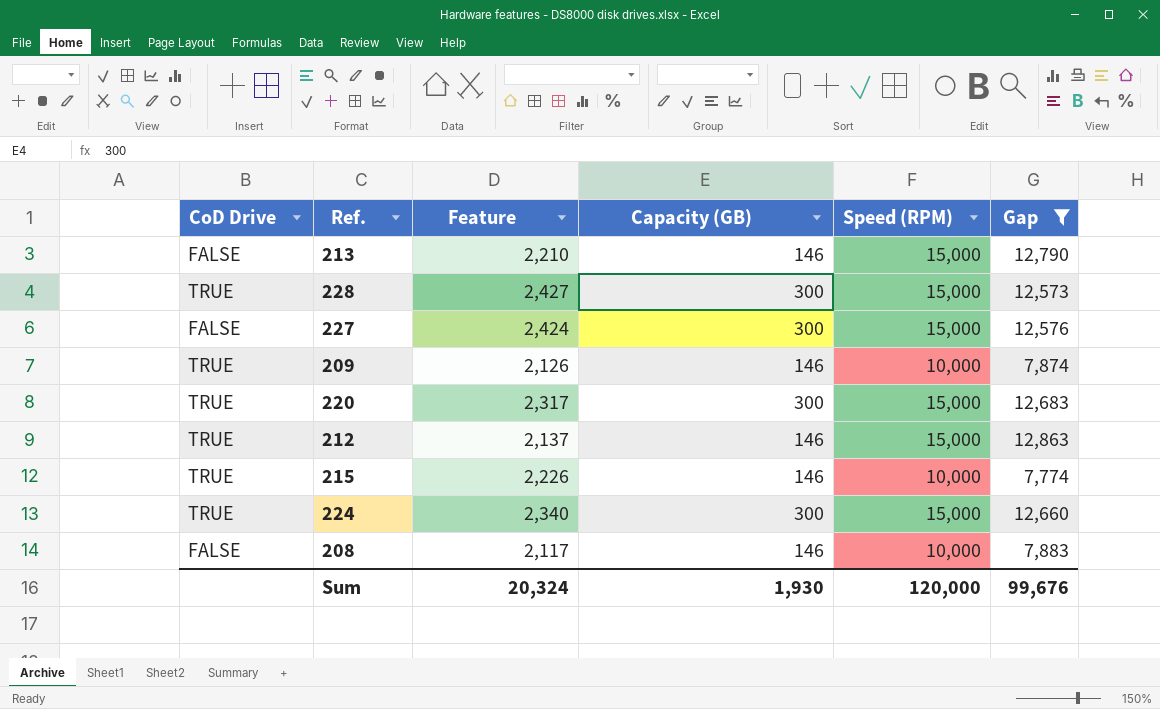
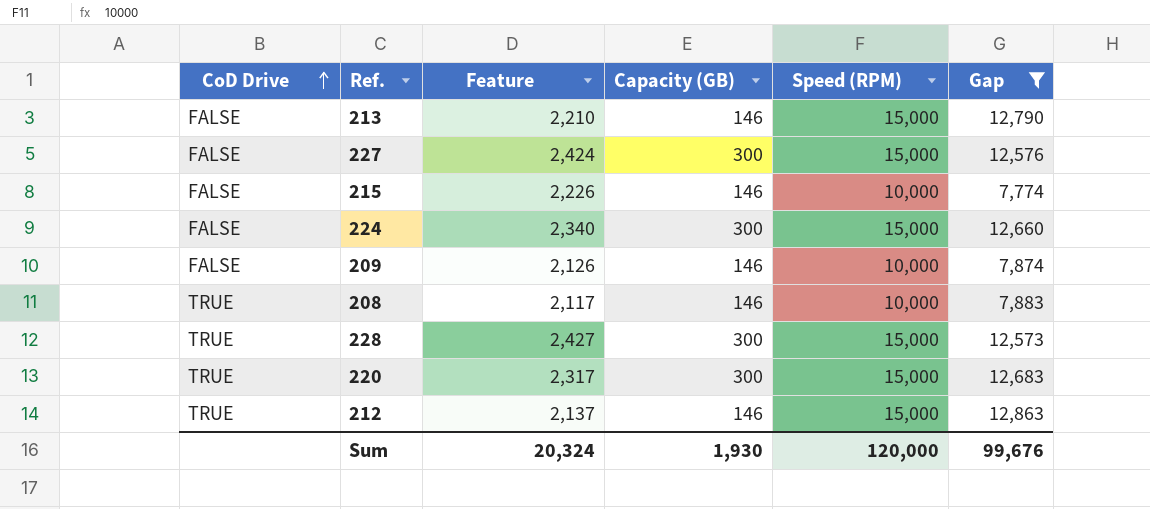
row order: none -> CoD Drive ascending
215 | CoD Drive: TRUE -> FALSE
224 | CoD Drive: TRUE -> FALSE
209 | CoD Drive: TRUE -> FALSE
208 | CoD Drive: FALSE -> TRUE

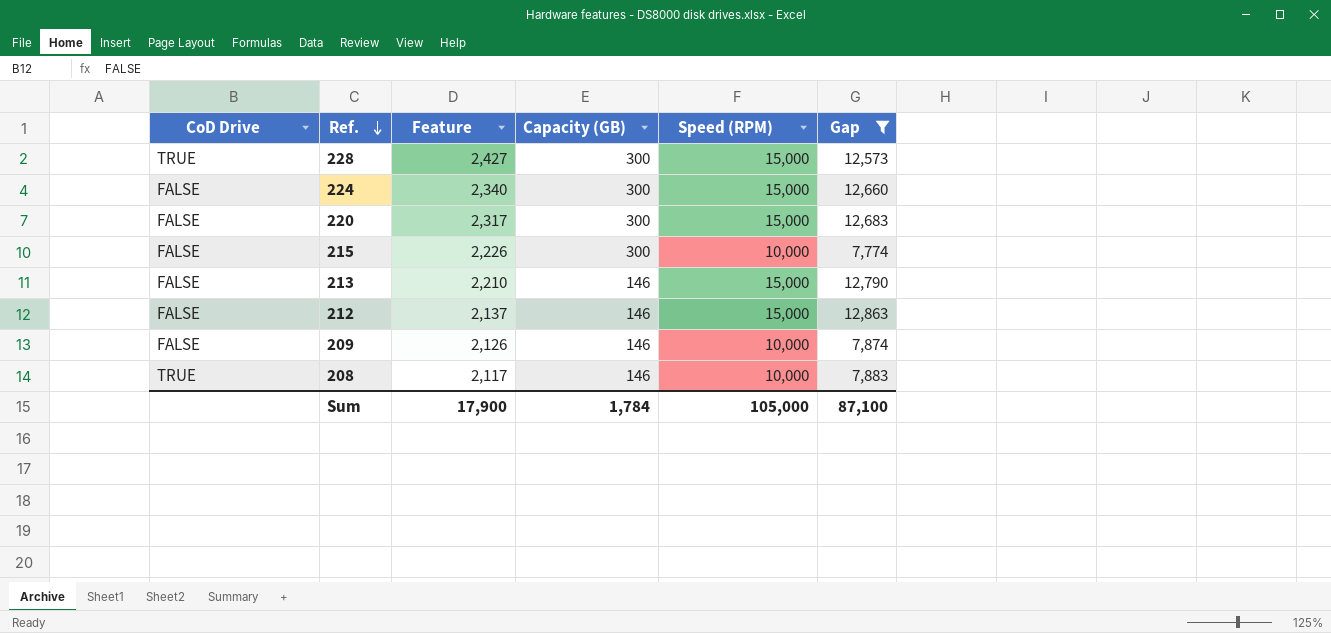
row order: CoD Drive ascending -> Ref. descending
row 227: FALSE | 2,424 | 300 | 15,000 | 12,576 -> none
220 | CoD Drive: TRUE -> FALSE
215 | Capacity (GB): 146 -> 300
212 | CoD Drive: TRUE -> FALSE
Sum | Feature: 20,324 -> 17,900
Sum | Capacity (GB): 1,930 -> 1,784
Sum | Speed (RPM): 120,000 -> 105,000
Sum | Gap: 99,676 -> 87,100

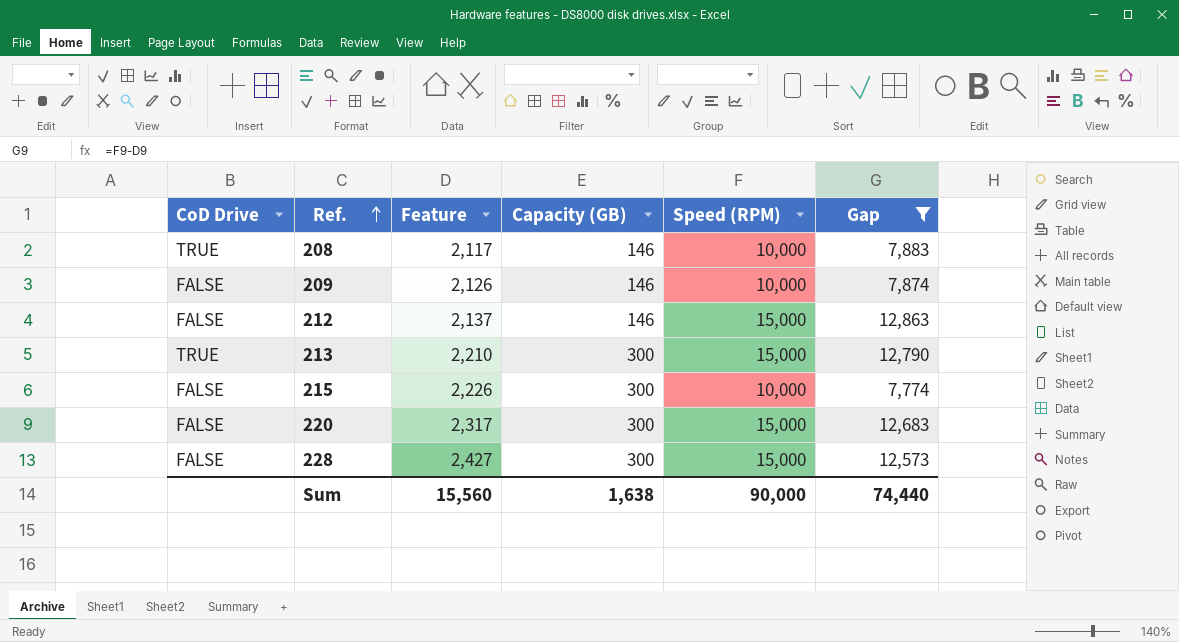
row order: Ref. descending -> Ref. ascending
row 224: FALSE | 2,340 | 300 | 15,000 | 12,660 -> none
213 | CoD Drive: FALSE -> TRUE
213 | Capacity (GB): 146 -> 300
228 | CoD Drive: TRUE -> FALSE
Sum | Feature: 17,900 -> 15,560
Sum | Capacity (GB): 1,784 -> 1,638
Sum | Speed (RPM): 105,000 -> 90,000
Sum | Gap: 87,100 -> 74,440

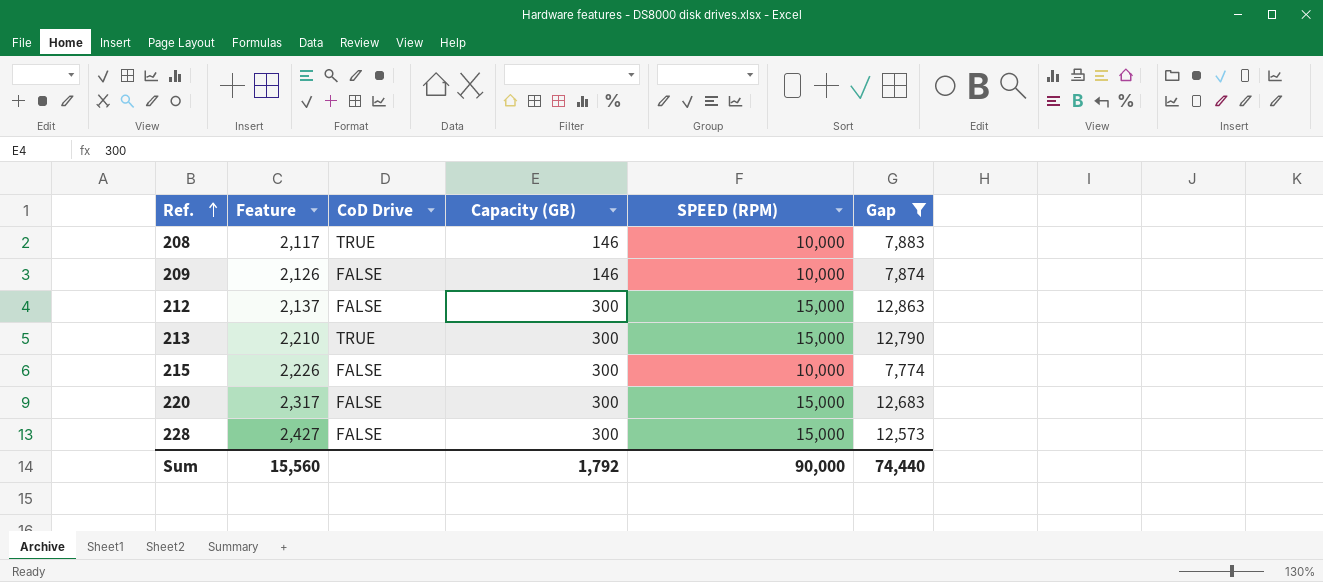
column CoD Drive | position: 1 -> 3
column name: Speed (RPM) -> SPEED (RPM)
212 | Capacity (GB): 146 -> 300
Sum | Capacity (GB): 1,638 -> 1,792

